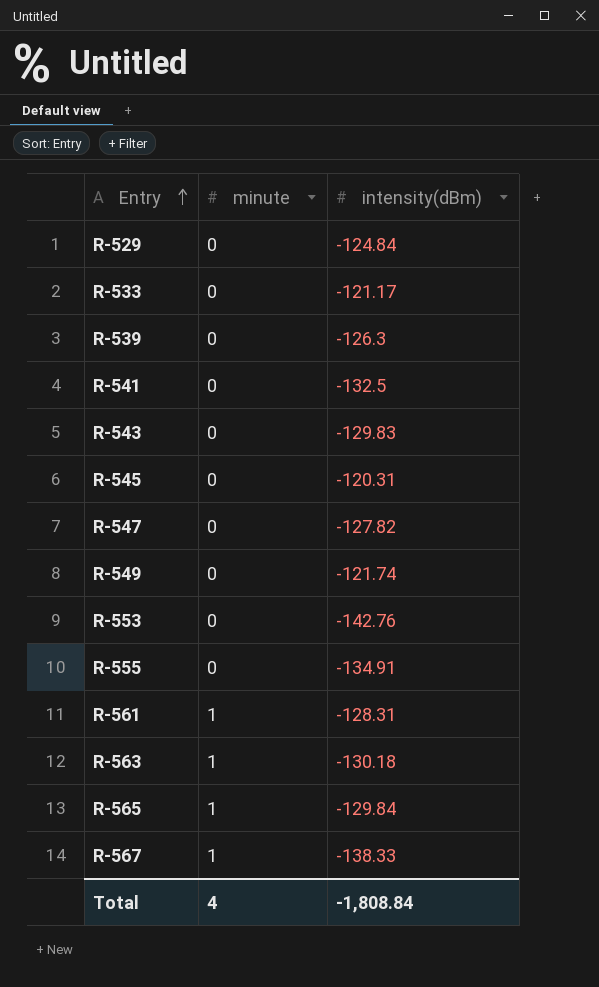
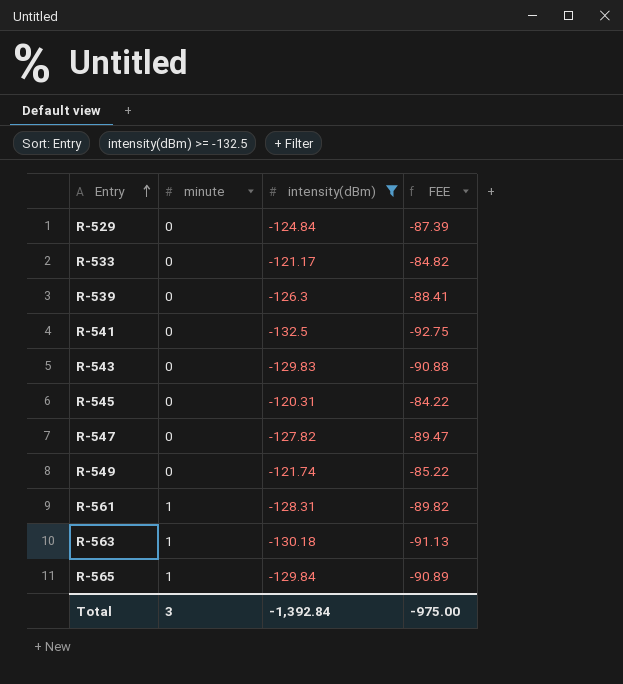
filter: none -> intensity(dBm) >= -132.5
column FEE | formula: none -> [intensity(dBm)] * 0.7
Total | minute: 4 -> 3
Total | intensity(dBm): -1,808.84 -> -1,392.84

